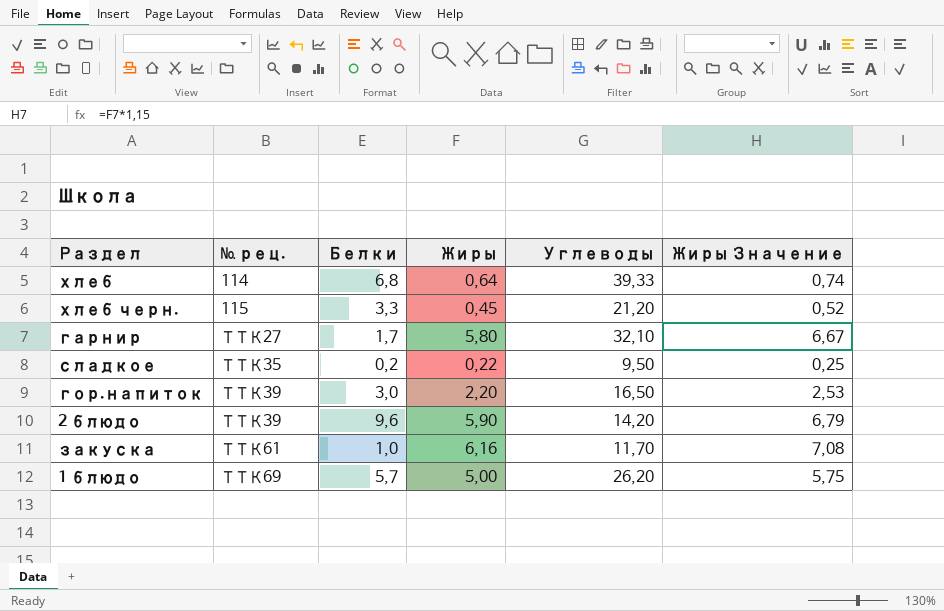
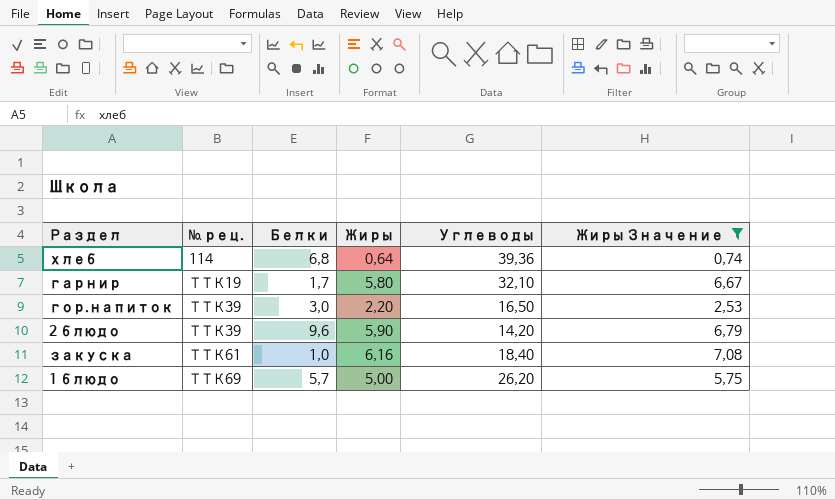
filter: none -> Жиры Значение >= 0,74
хлеб | Углеводы: 39,33 -> 39,36
гарнир | № рец.: ТТК27 -> ТТК19
закуска | Углеводы: 11,70 -> 18,40

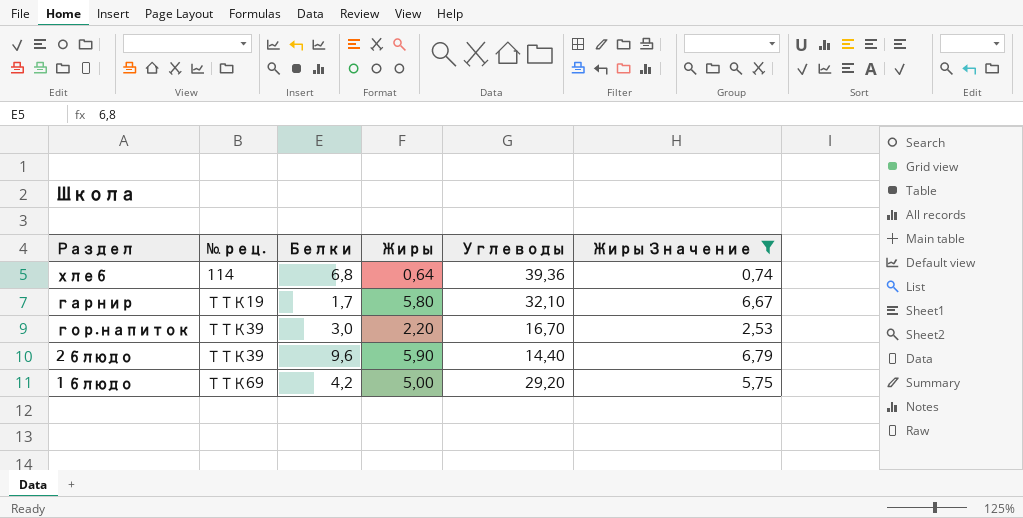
row закуска: ТТК61 | 1,0 | 6,16 | 18,40 | 7,08 -> none
гор.напиток | Углеводы: 16,50 -> 16,70
2 блюдо | Углеводы: 14,20 -> 14,40
1 блюдо | Белки: 5,7 -> 4,2
1 блюдо | Углеводы: 26,20 -> 29,20

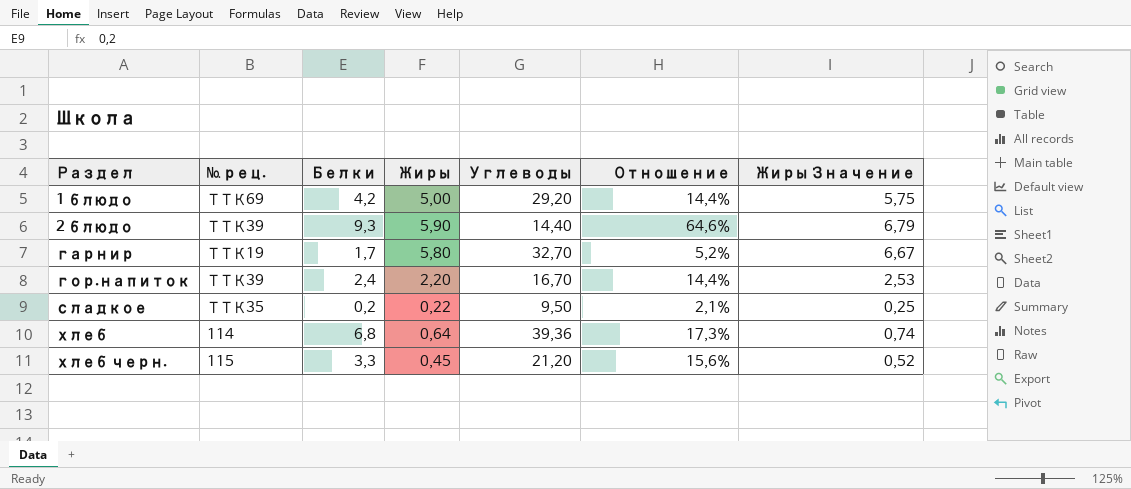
filter: Жиры Значение >= 0,74 -> none
row order: № рец. ascending -> Раздел ascending
column Отношение | formula: none -> [Белки] / [Углеводы]
2 блюдо | Белки: 9,6 -> 9,3
гарнир | Углеводы: 32,10 -> 32,70
гор.напиток | Белки: 3,0 -> 2,4

